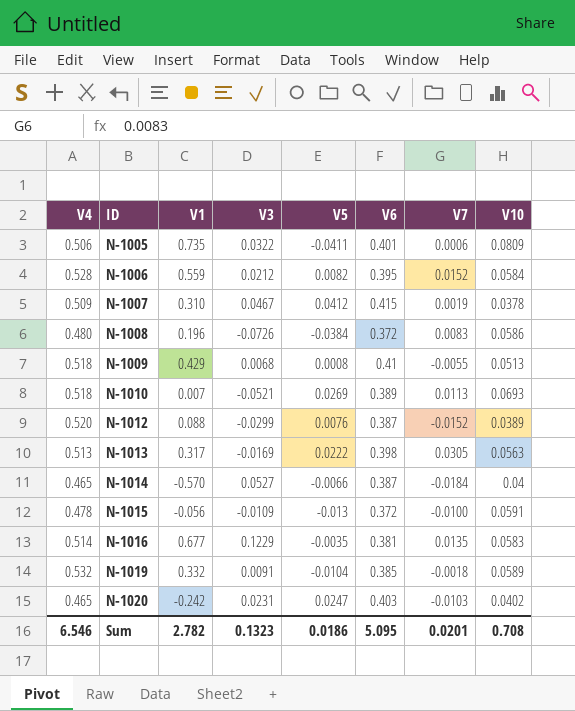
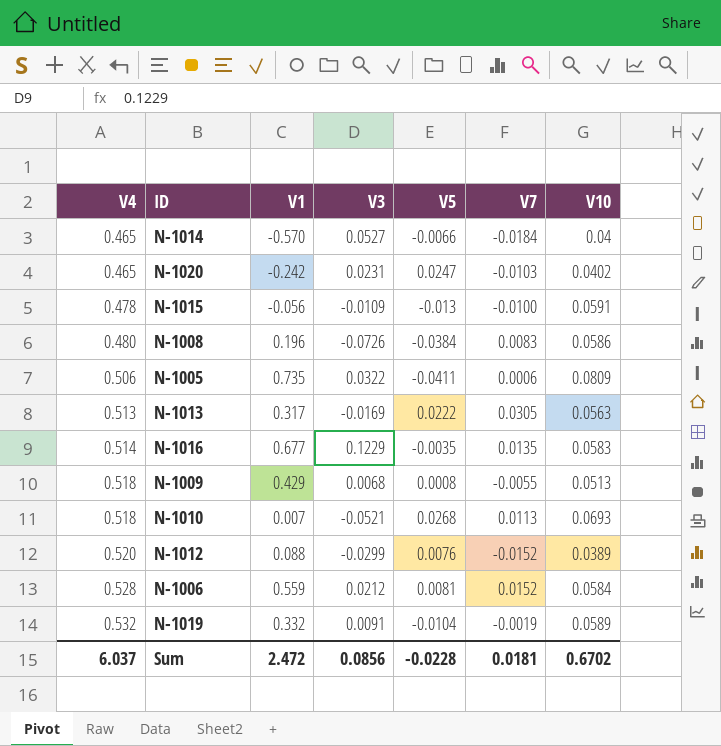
row order: ID ascending -> V4 ascending
column V6 | position: 6 -> none
row N-1007: 0.509 | 0.310 | 0.0467 | 0.0412 | 0.415 | 0.0019 | 0.0378 -> none
N-1010 | V5: 0.0269 -> 0.0268
N-1006 | V5: 0.0082 -> 0.0081
N-1019 | V7: -0.0018 -> -0.0019
Sum | V4: 6.546 -> 6.037
Sum | V1: 2.782 -> 2.472
Sum | V3: 0.1323 -> 0.0856
Sum | V5: 0.0186 -> -0.0228
Sum | V7: 0.0201 -> 0.0181
Sum | V10: 0.708 -> 0.6702

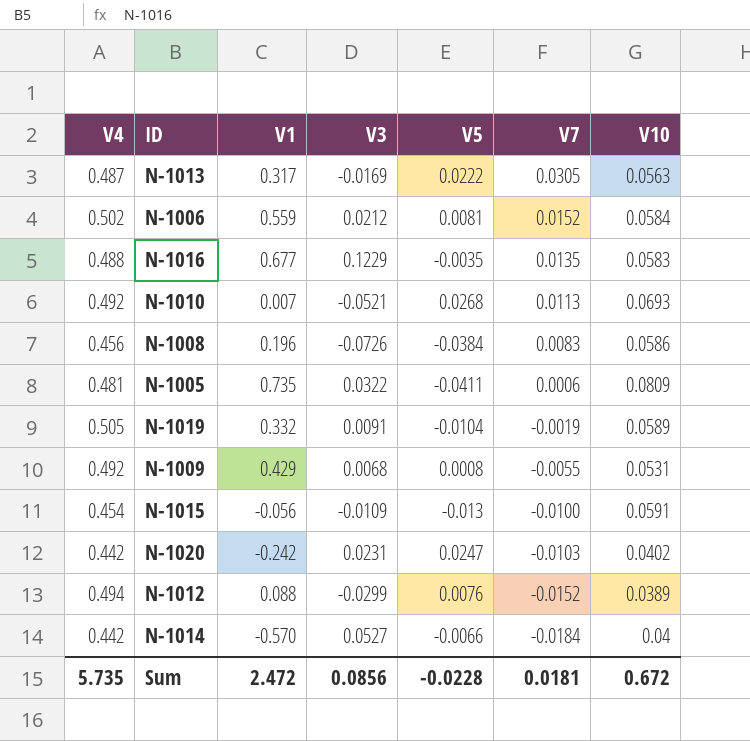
row order: V4 ascending -> V7 descending
N-1013 | V4: 0.513 -> 0.487
N-1006 | V4: 0.528 -> 0.502
N-1016 | V4: 0.514 -> 0.488
N-1010 | V4: 0.518 -> 0.492
N-1008 | V4: 0.480 -> 0.456
N-1005 | V4: 0.506 -> 0.481
N-1019 | V4: 0.532 -> 0.505
N-1009 | V4: 0.518 -> 0.492
N-1009 | V10: 0.0513 -> 0.0531
N-1015 | V4: 0.478 -> 0.454
N-1020 | V4: 0.465 -> 0.442
N-1012 | V4: 0.520 -> 0.494
N-1014 | V4: 0.465 -> 0.442
Sum | V4: 6.037 -> 5.735
Sum | V10: 0.6702 -> 0.672

